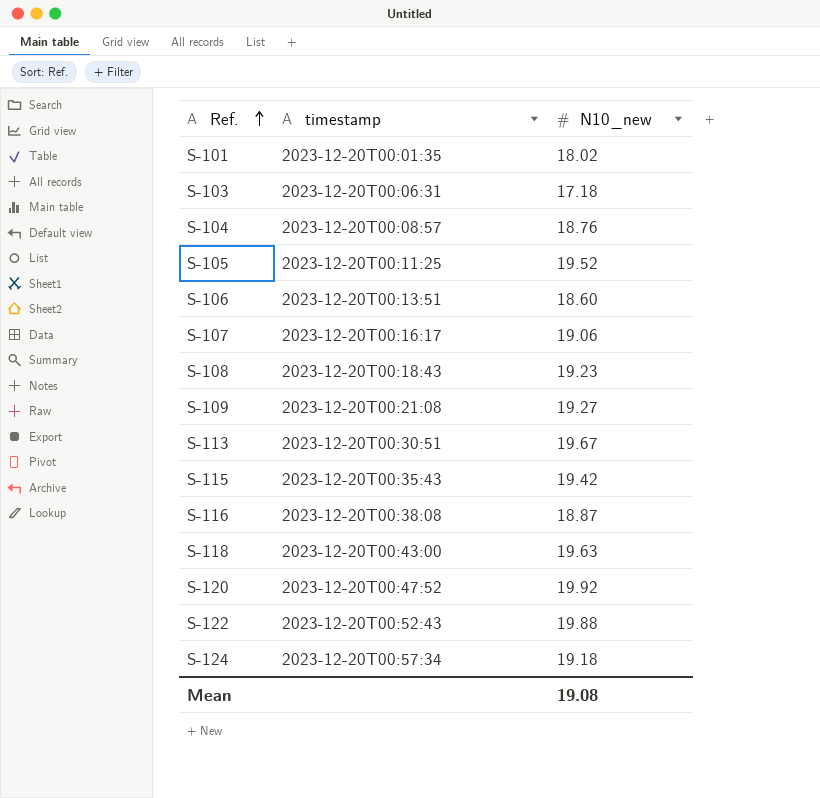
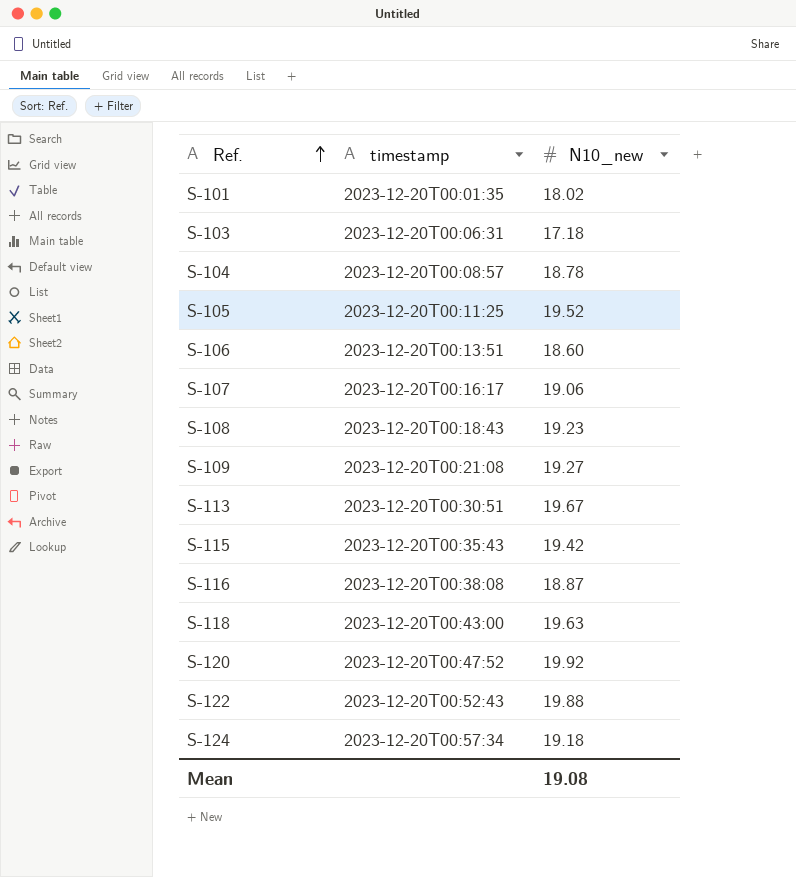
S-104 | N10_new: 18.76 -> 18.78

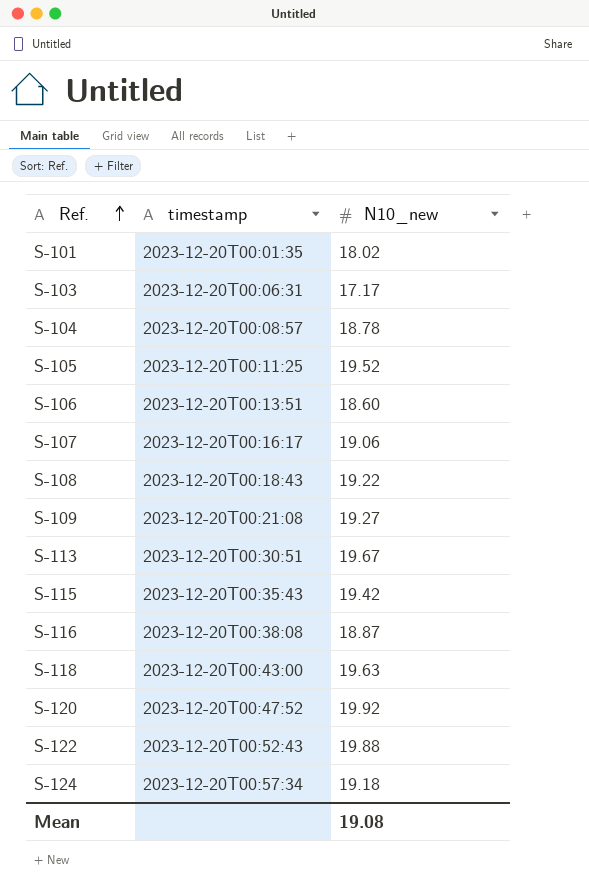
S-103 | N10_new: 17.18 -> 17.17
S-108 | N10_new: 19.23 -> 19.22

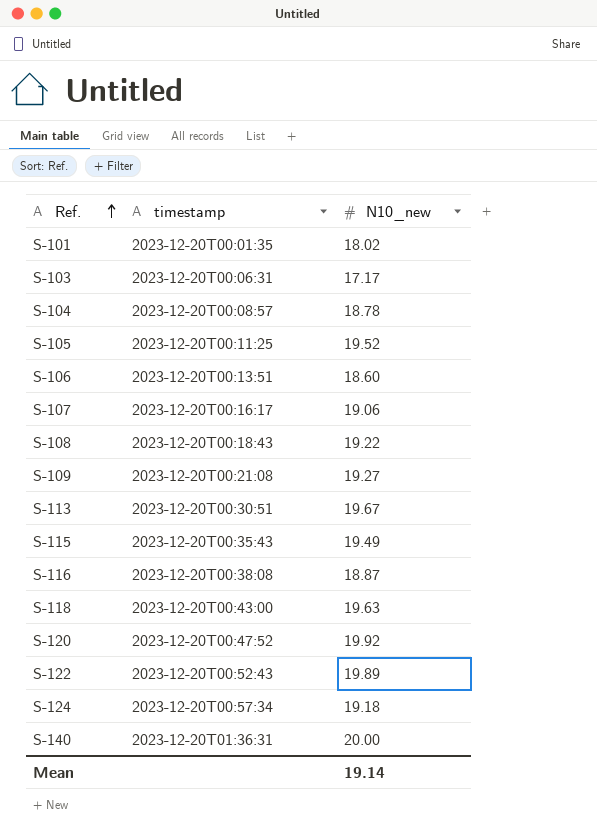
S-115 | N10_new: 19.42 -> 19.49
S-122 | N10_new: 19.88 -> 19.89
row S-140: none -> 2023-12-20T01:36:31 | 20.00
Mean | N10_new: 19.08 -> 19.14

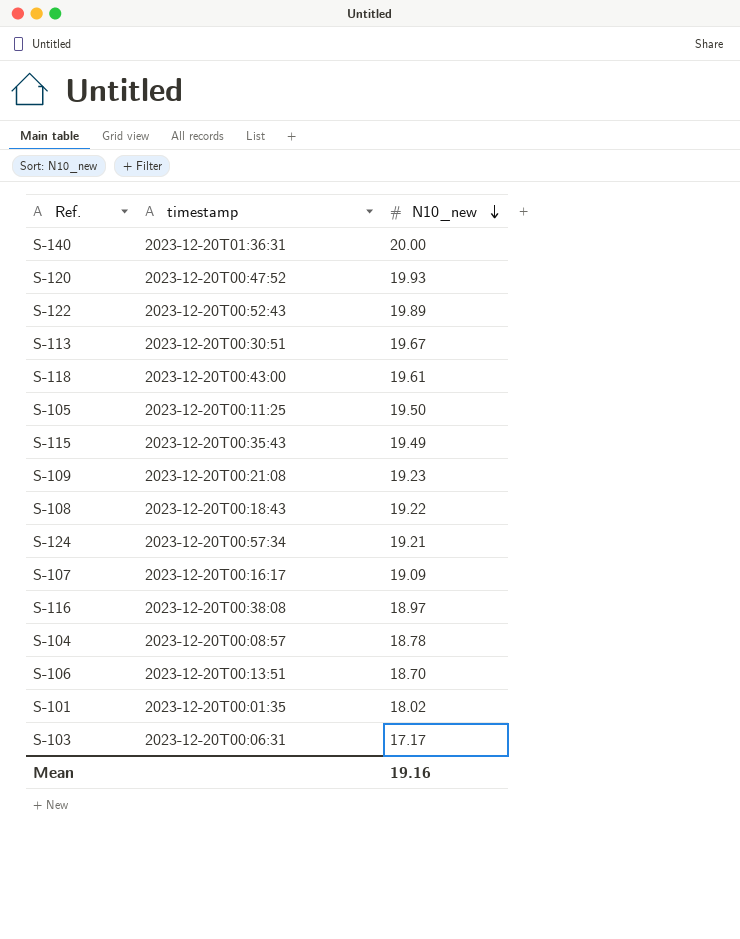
row order: Ref. ascending -> N10_new descending
S-120 | N10_new: 19.92 -> 19.93
S-118 | N10_new: 19.63 -> 19.61
S-105 | N10_new: 19.52 -> 19.50
S-109 | N10_new: 19.27 -> 19.23
S-124 | N10_new: 19.18 -> 19.21
S-107 | N10_new: 19.06 -> 19.09
S-116 | N10_new: 18.87 -> 18.97
S-106 | N10_new: 18.60 -> 18.70
Mean | N10_new: 19.14 -> 19.16

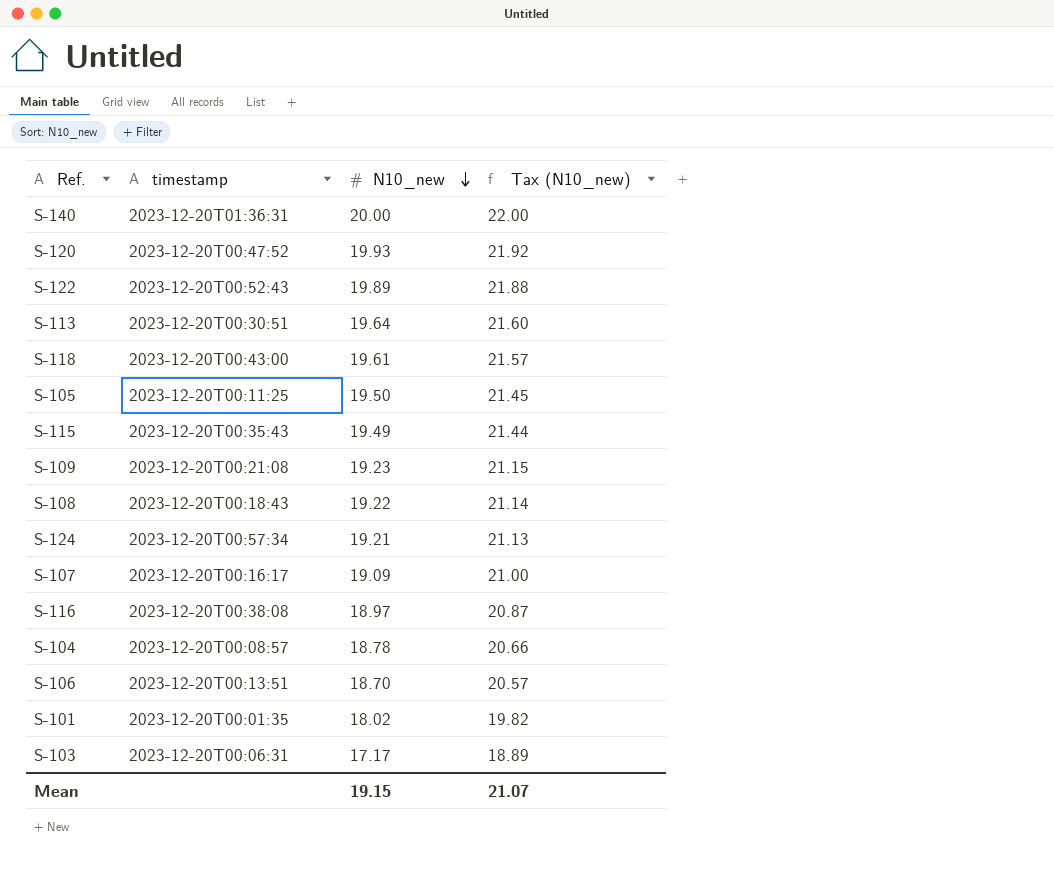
column Tax (N10_new) | formula: none -> [N10_new] * 1.1
S-113 | N10_new: 19.67 -> 19.64
Mean | N10_new: 19.16 -> 19.15

